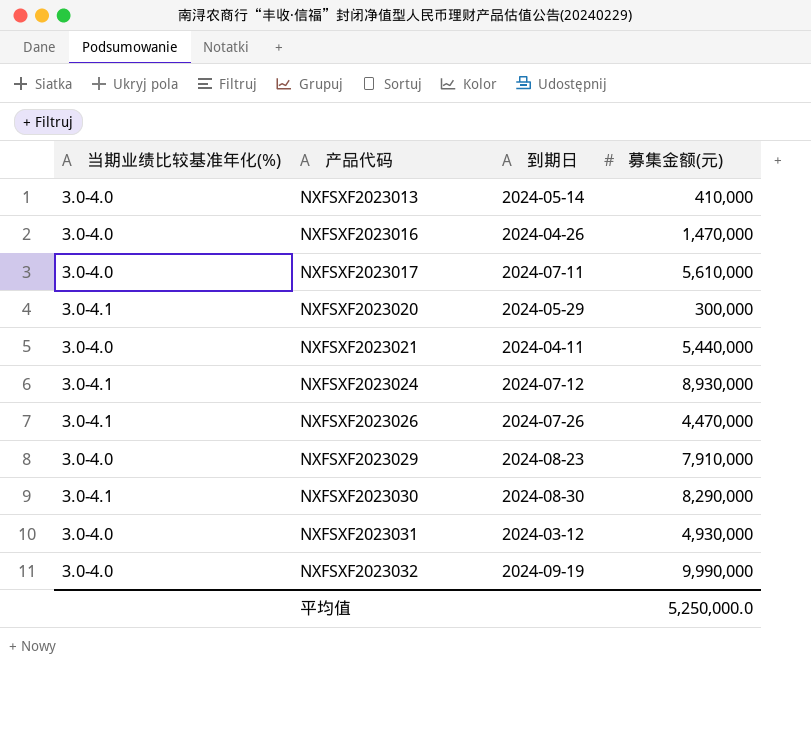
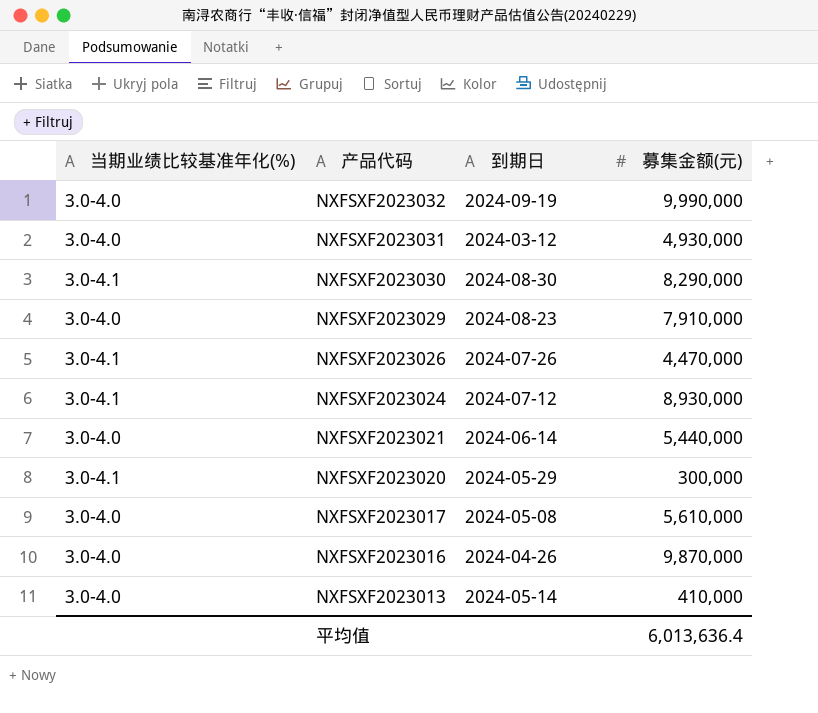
row order: 产品代码 ascending -> 产品代码 descending
NXFSXF2023021 | 到期日: 2024-04-11 -> 2024-06-14
NXFSXF2023017 | 到期日: 2024-07-11 -> 2024-05-08
NXFSXF2023016 | 募集金额(元): 1,470,000 -> 9,870,000
平均值 | 募集金额(元): 5,250,000.0 -> 6,013,636.4

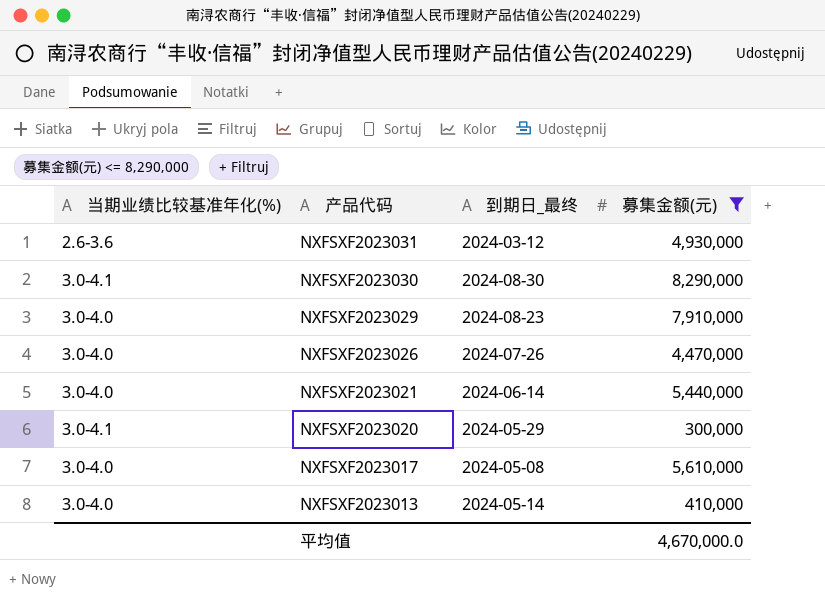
filter: none -> 募集金额(元) <= 8,290,000
column name: 到期日 -> 到期日_最终
NXFSXF2023031 | 当期业绩比较基准年化(%): 3.0-4.0 -> 2.6-3.6
NXFSXF2023026 | 当期业绩比较基准年化(%): 3.0-4.1 -> 3.0-4.0
平均值 | 募集金额(元): 6,013,636.4 -> 4,670,000.0

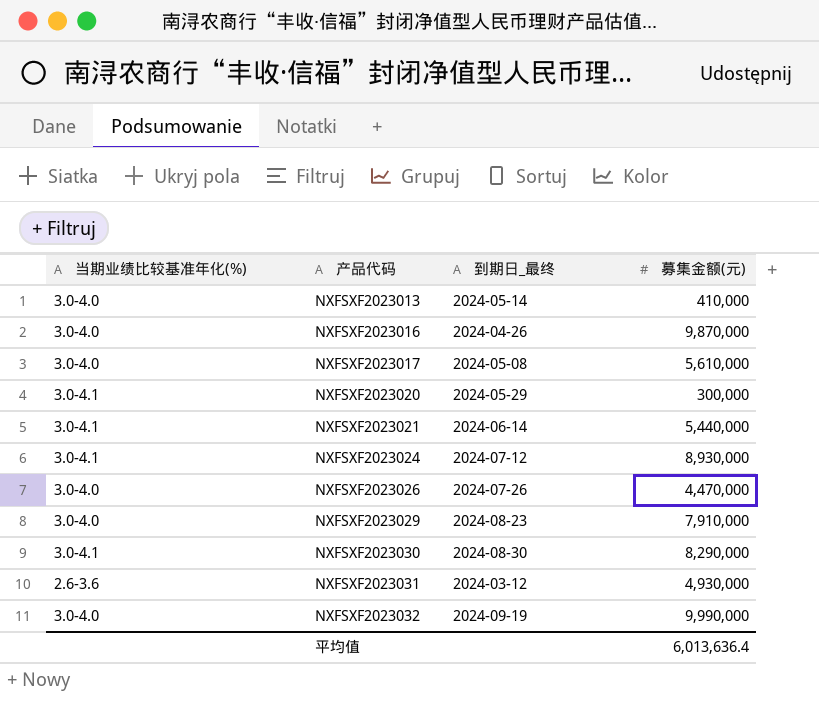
filter: 募集金额(元) <= 8,290,000 -> none
row order: 产品代码 descending -> 产品代码 ascending
NXFSXF2023021 | 当期业绩比较基准年化(%): 3.0-4.0 -> 3.0-4.1
平均值 | 募集金额(元): 4,670,000.0 -> 6,013,636.4

